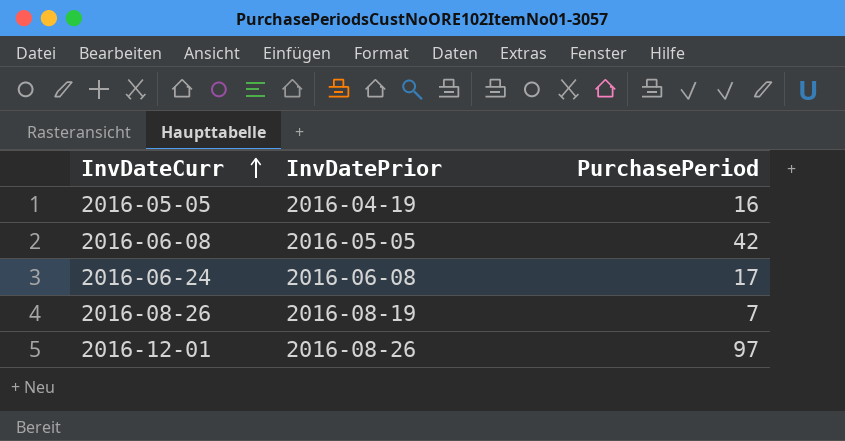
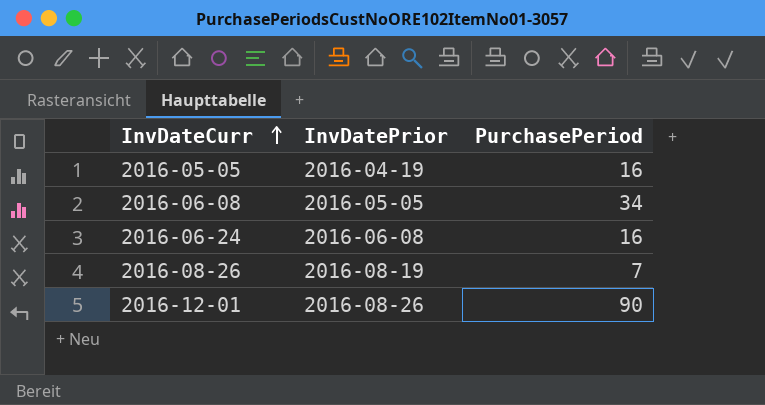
2016-06-08 | PurchasePeriod: 42 -> 34
2016-06-24 | PurchasePeriod: 17 -> 16
2016-12-01 | PurchasePeriod: 97 -> 90

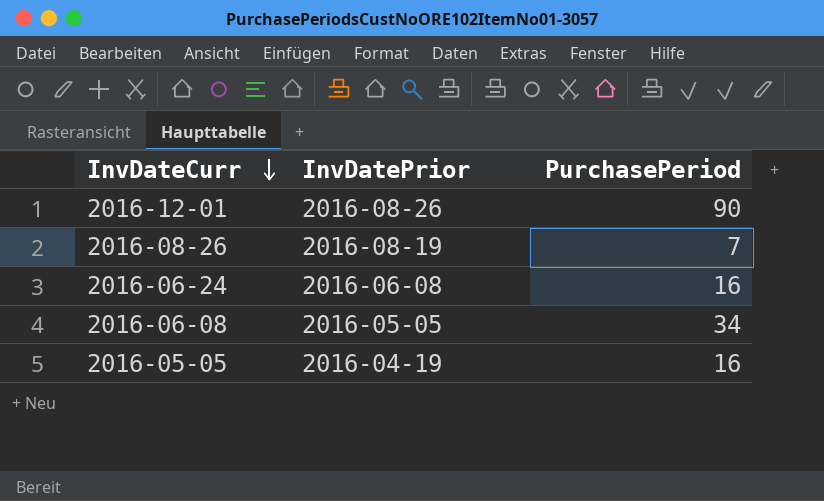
row order: InvDateCurr ascending -> InvDateCurr descending

